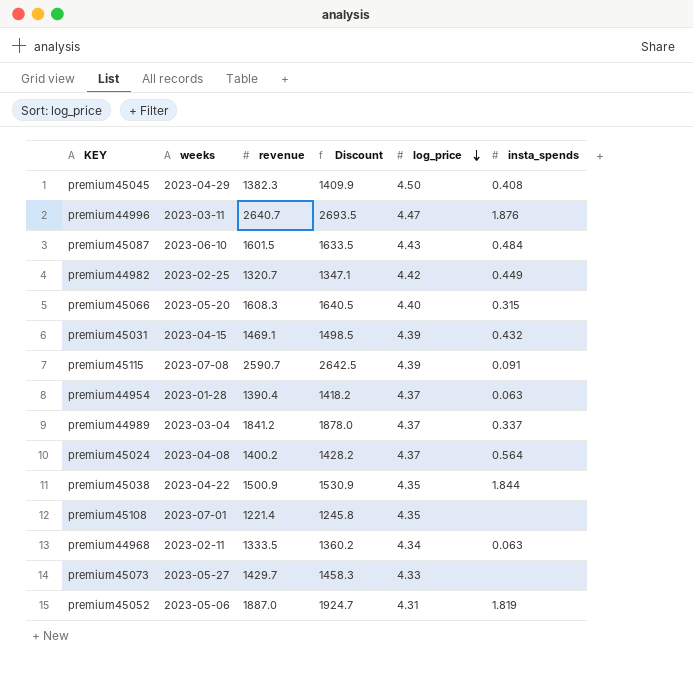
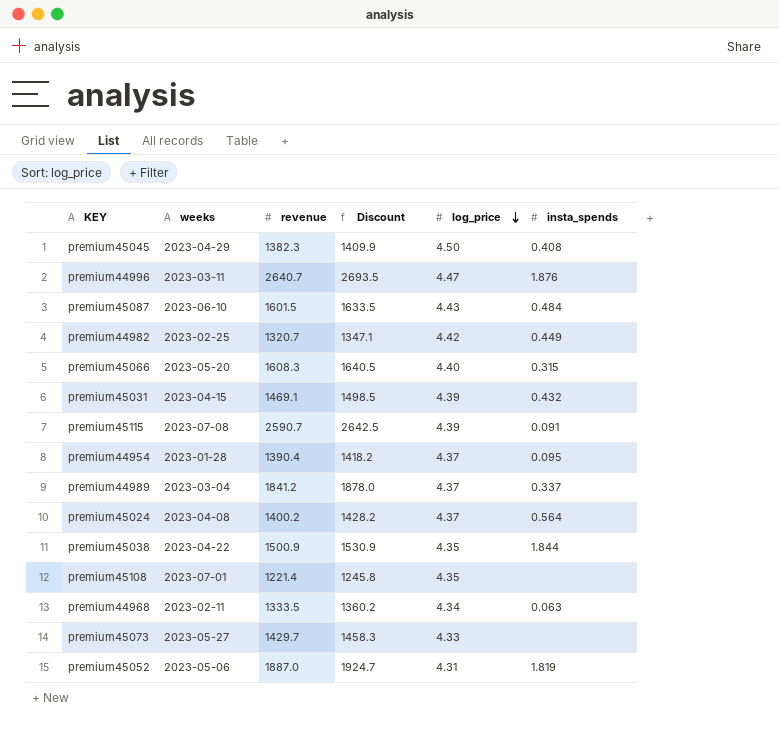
premium44954 | insta_spends: 0.063 -> 0.095

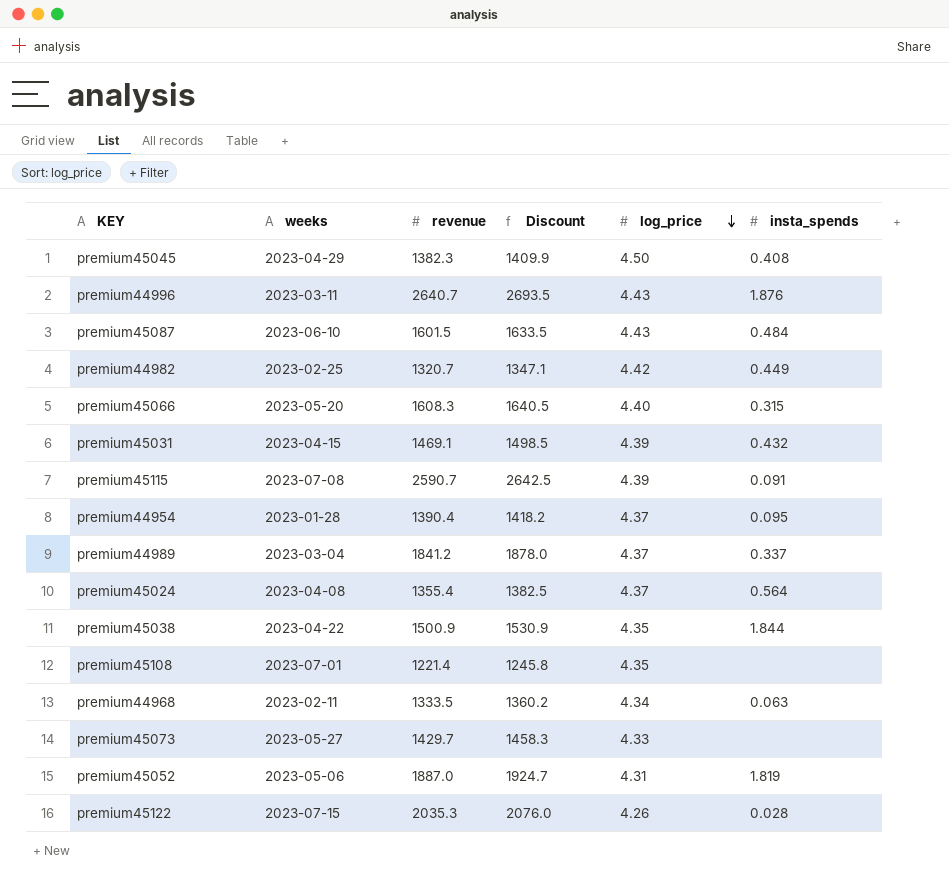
premium44996 | log_price: 4.47 -> 4.43
premium45024 | revenue: 1400.2 -> 1355.4
premium45024 | Discount: 1428.2 -> 1382.5
row premium45122: none -> 2023-07-15 | 2035.3 | 2076.0 | 4.26 | 0.028

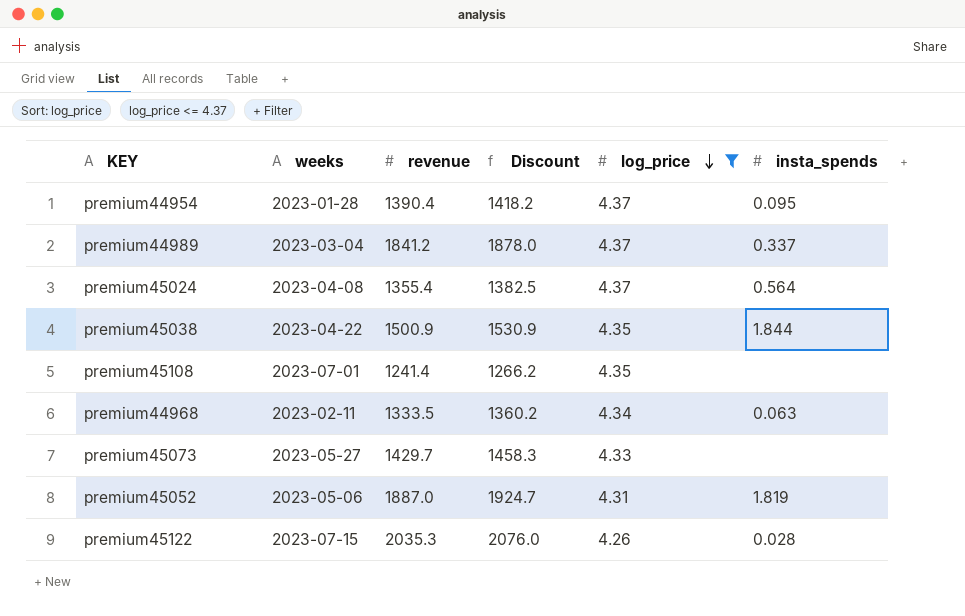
filter: none -> log_price <= 4.37
premium45108 | revenue: 1221.4 -> 1241.4
premium45108 | Discount: 1245.8 -> 1266.2

